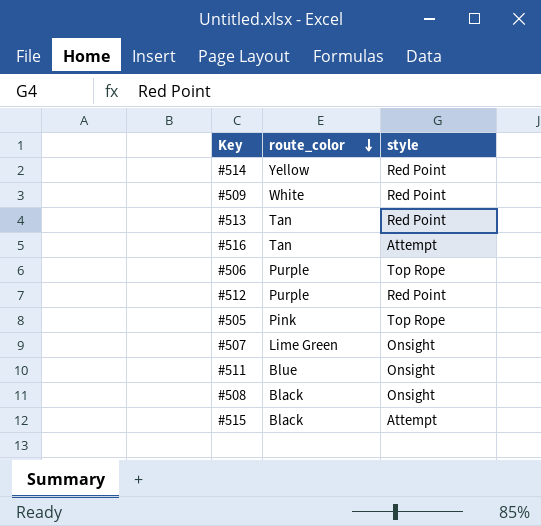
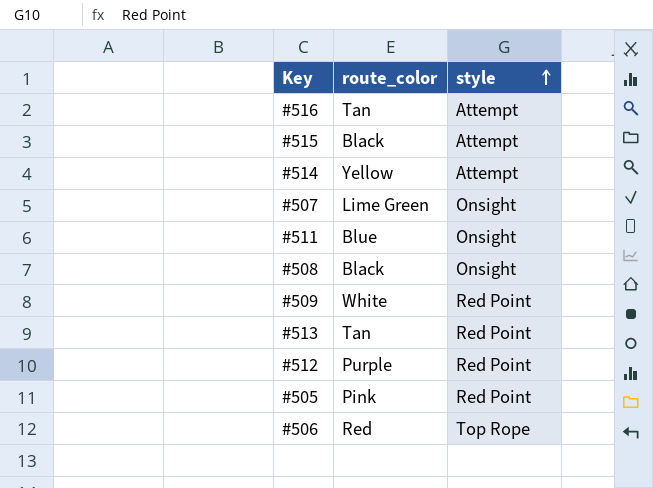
row order: route_color descending -> style ascending
#514 | style: Red Point -> Attempt
#505 | style: Top Rope -> Red Point
#506 | route_color: Purple -> Red

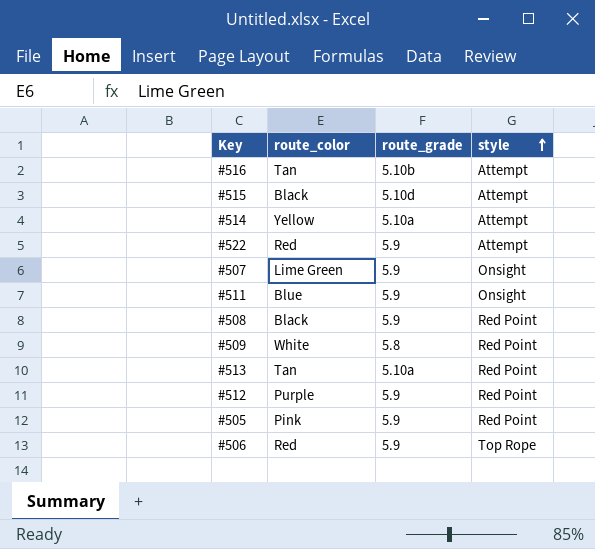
column route_grade | position: none -> 3
row #522: none -> Red | 5.9 | Attempt
#508 | style: Onsight -> Red Point

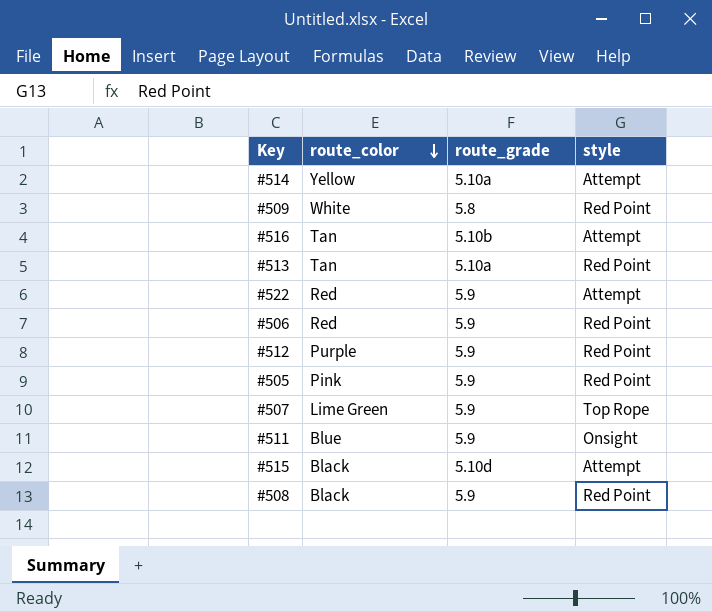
row order: style ascending -> route_color descending
#506 | style: Top Rope -> Red Point
#507 | style: Onsight -> Top Rope

